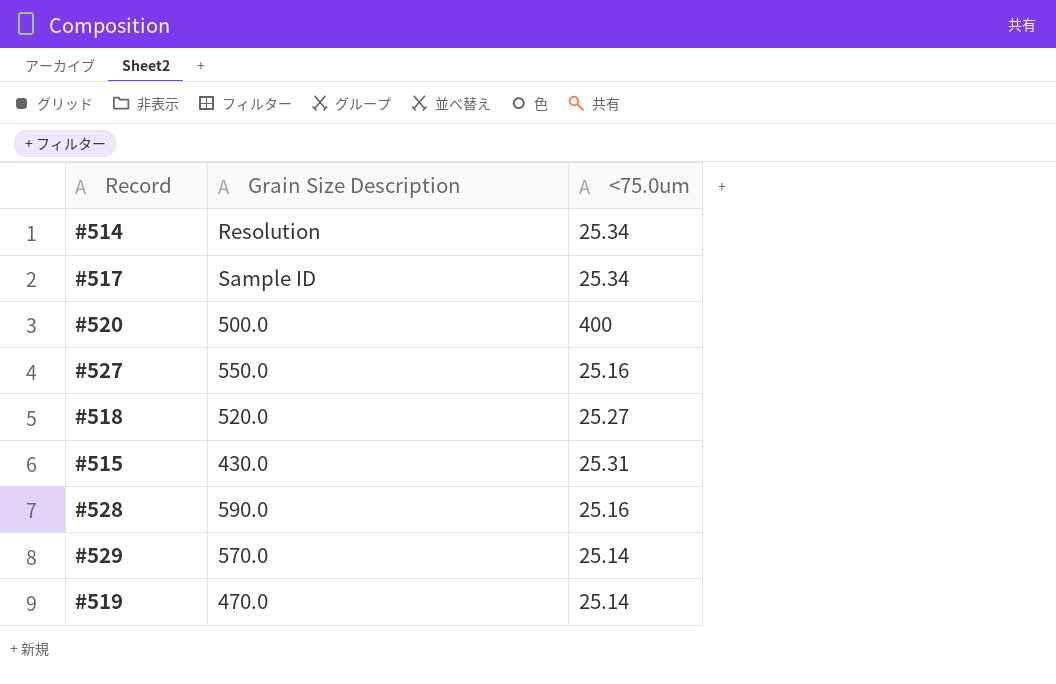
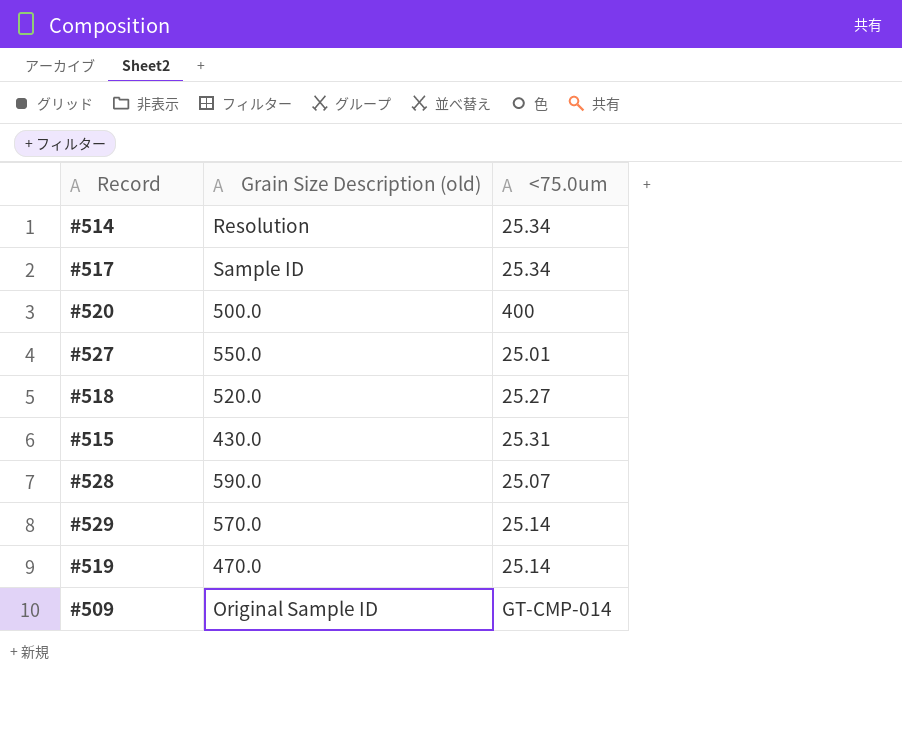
column name: Grain Size Description -> Grain Size Description (old)
#527 | <75.0um: 25.16 -> 25.01
#528 | <75.0um: 25.16 -> 25.07
row #509: none -> Original Sample ID | GT-CMP-014

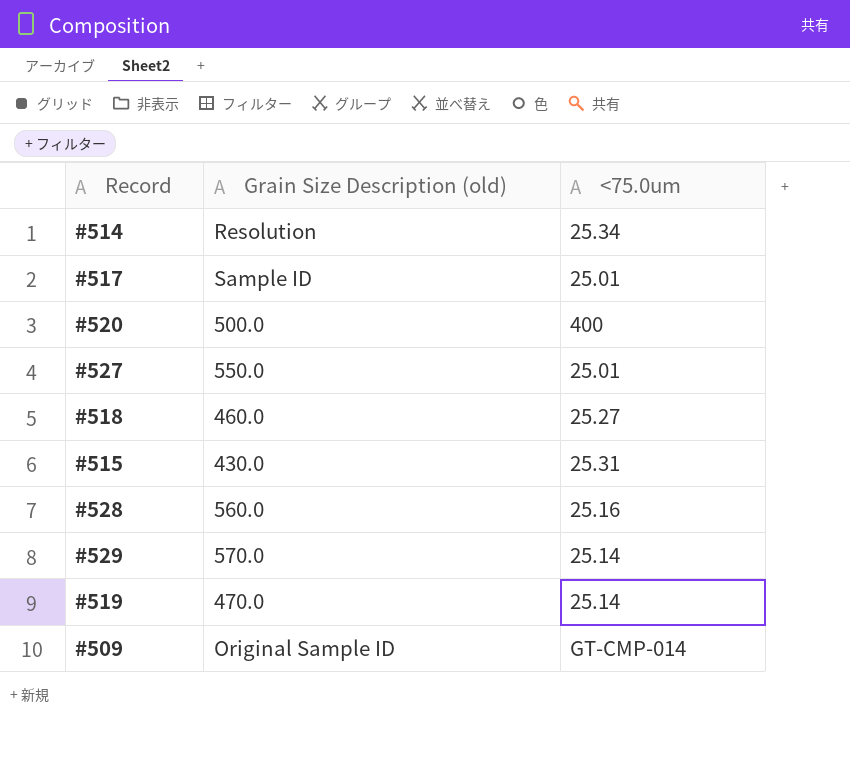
#517 | <75.0um: 25.34 -> 25.01
#518 | Grain Size Description (old): 520.0 -> 460.0
#528 | Grain Size Description (old): 590.0 -> 560.0
#528 | <75.0um: 25.07 -> 25.16

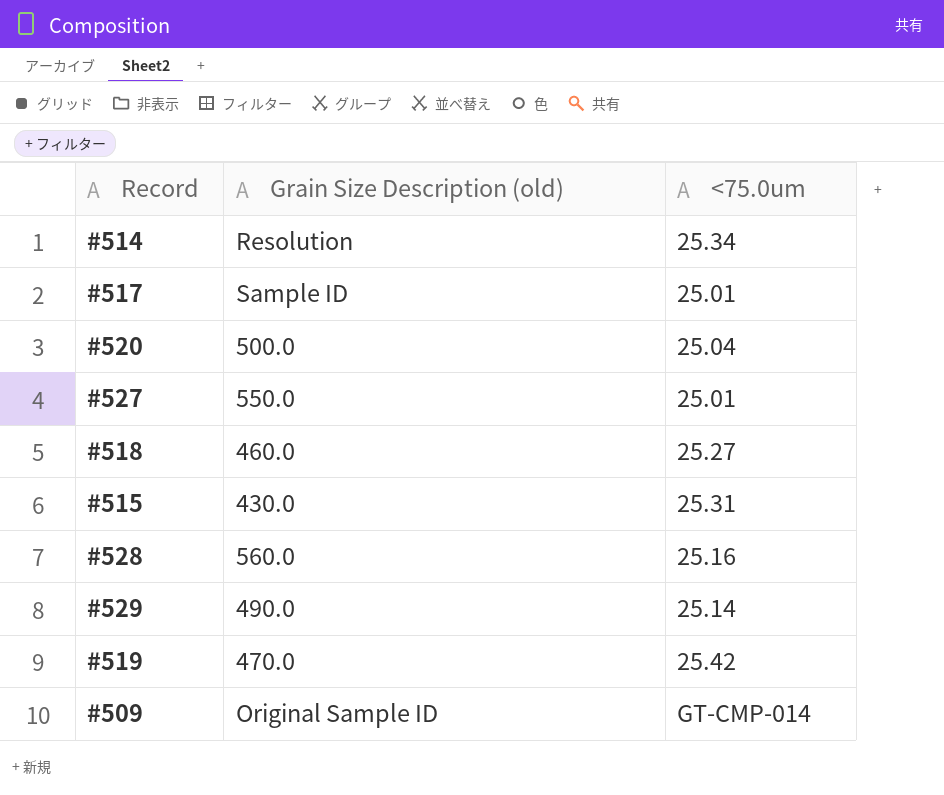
#520 | <75.0um: 400 -> 25.04
#529 | Grain Size Description (old): 570.0 -> 490.0
#519 | <75.0um: 25.14 -> 25.42

